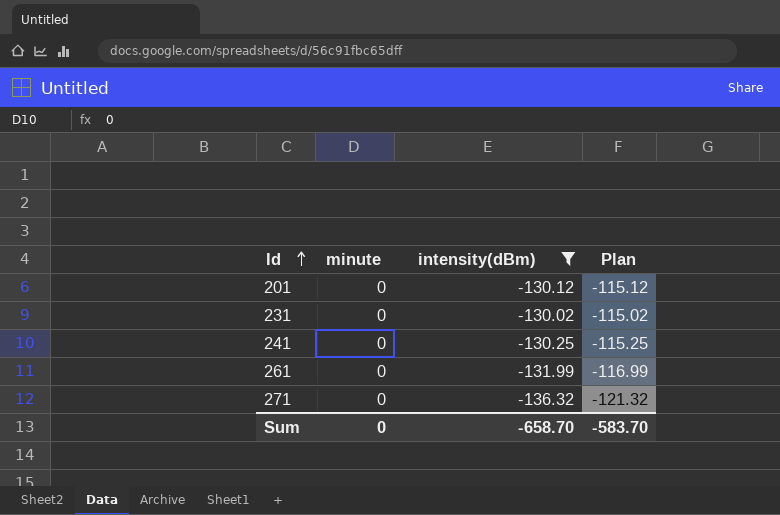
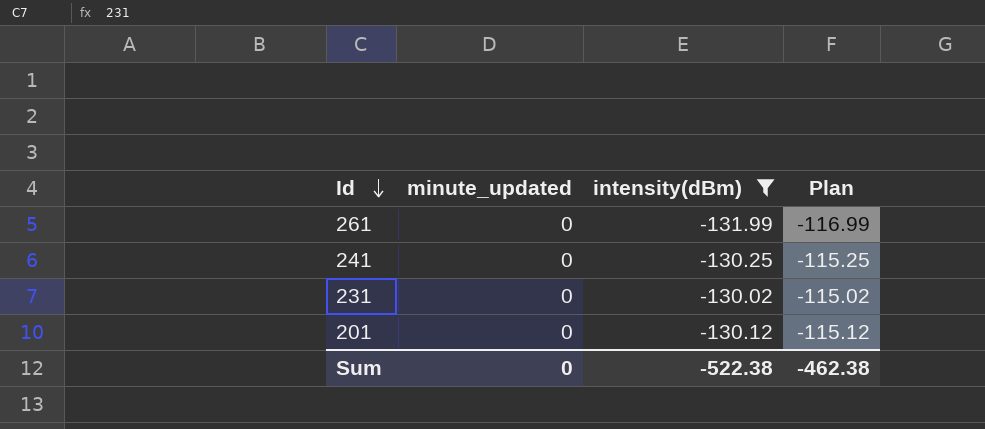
row order: Id ascending -> Id descending
column name: minute -> minute_updated
row 271: 0 | -136.32 | -121.32 -> none
Sum | intensity(dBm): -658.70 -> -522.38
Sum | Plan: -583.70 -> -462.38

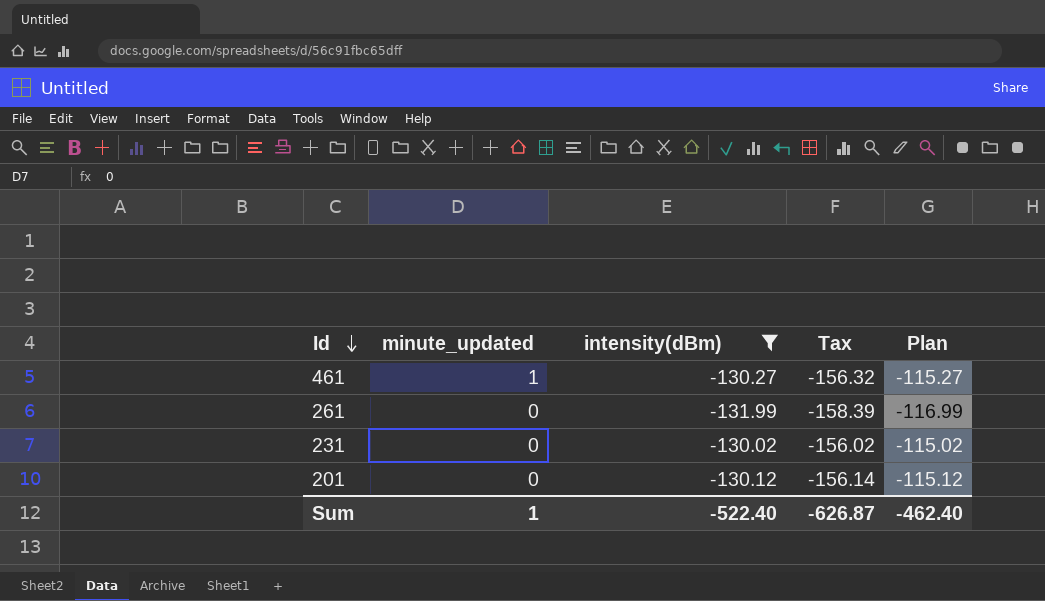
column Tax | formula: none -> [intensity(dBm)] * 1.2
row 241: 0 | -130.25 | -115.25 -> none
row 461: none -> 1 | -130.27 | -156.32 | -115.27
Sum | minute_updated: 0 -> 1
Sum | intensity(dBm): -522.38 -> -522.40
Sum | Plan: -462.38 -> -462.40

